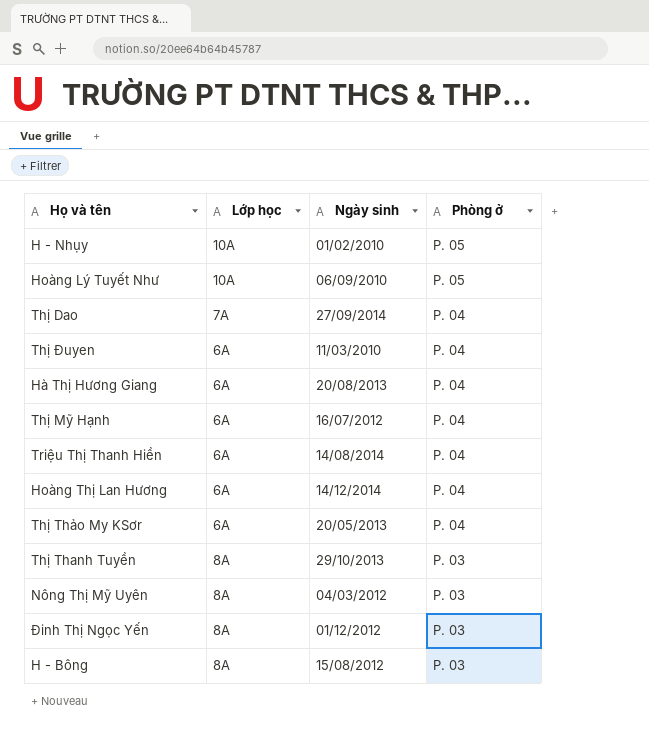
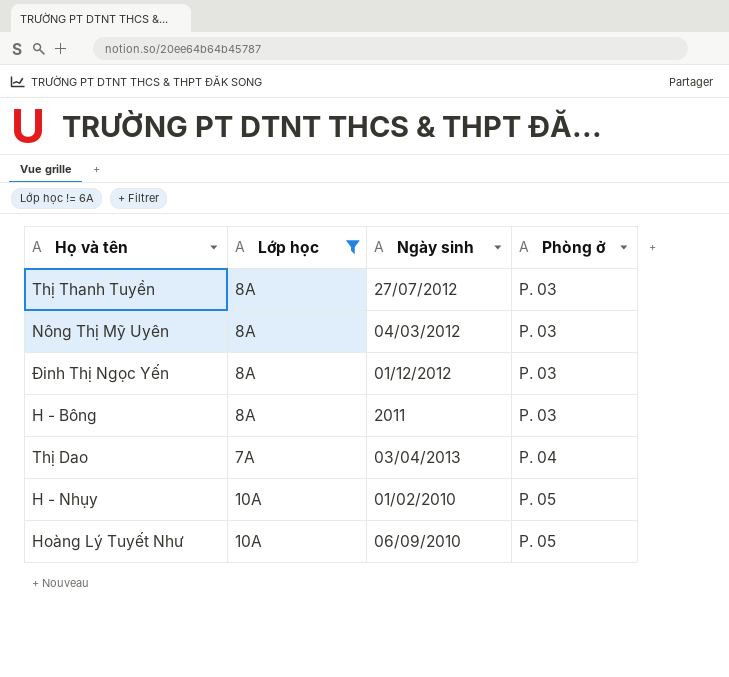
filter: none -> Lớp học != 6A
row order: Phòng ở descending -> Phòng ở ascending
Thị Thanh Tuyền | Ngày sinh: 29/10/2013 -> 27/07/2012
H - Bông | Ngày sinh: 15/08/2012 -> 2011
Thị Dao | Ngày sinh: 27/09/2014 -> 03/04/2013

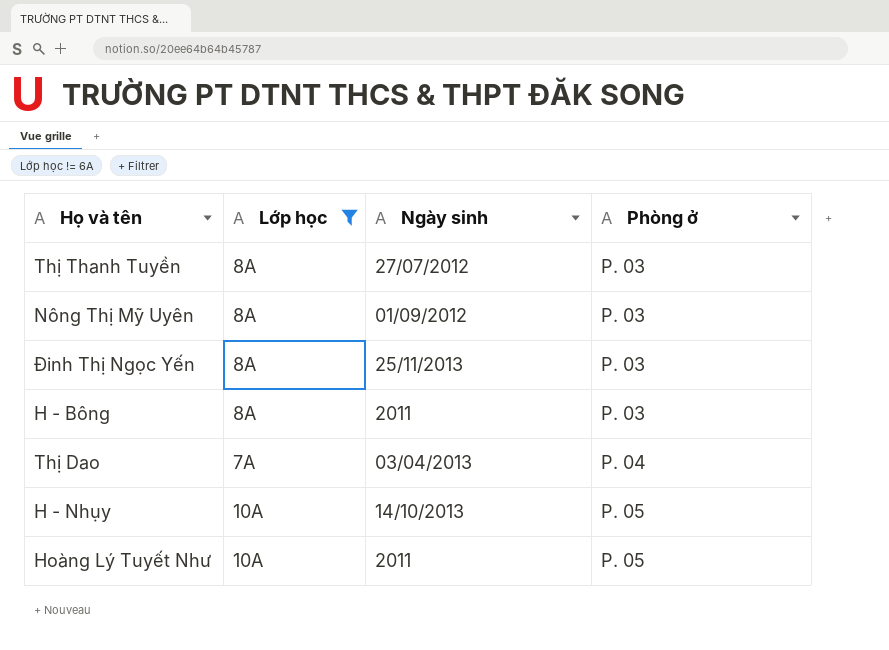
Nông Thị Mỹ Uyên | Ngày sinh: 04/03/2012 -> 01/09/2012
Đinh Thị Ngọc Yến | Ngày sinh: 01/12/2012 -> 25/11/2013
H - Nhụy | Ngày sinh: 01/02/2010 -> 14/10/2013
Hoàng Lý Tuyết Như | Ngày sinh: 06/09/2010 -> 2011

